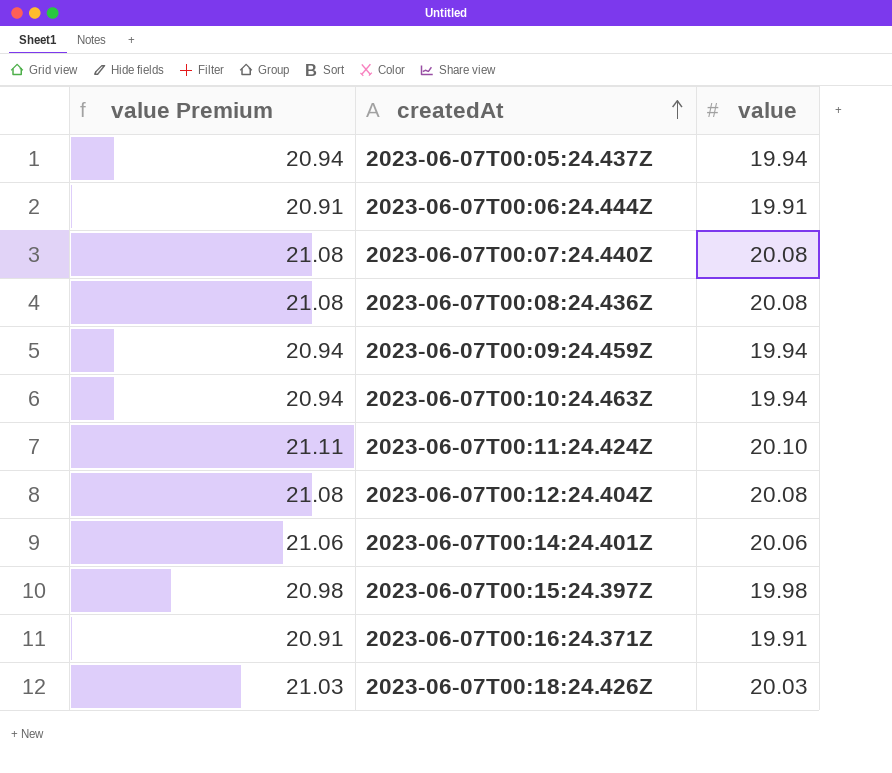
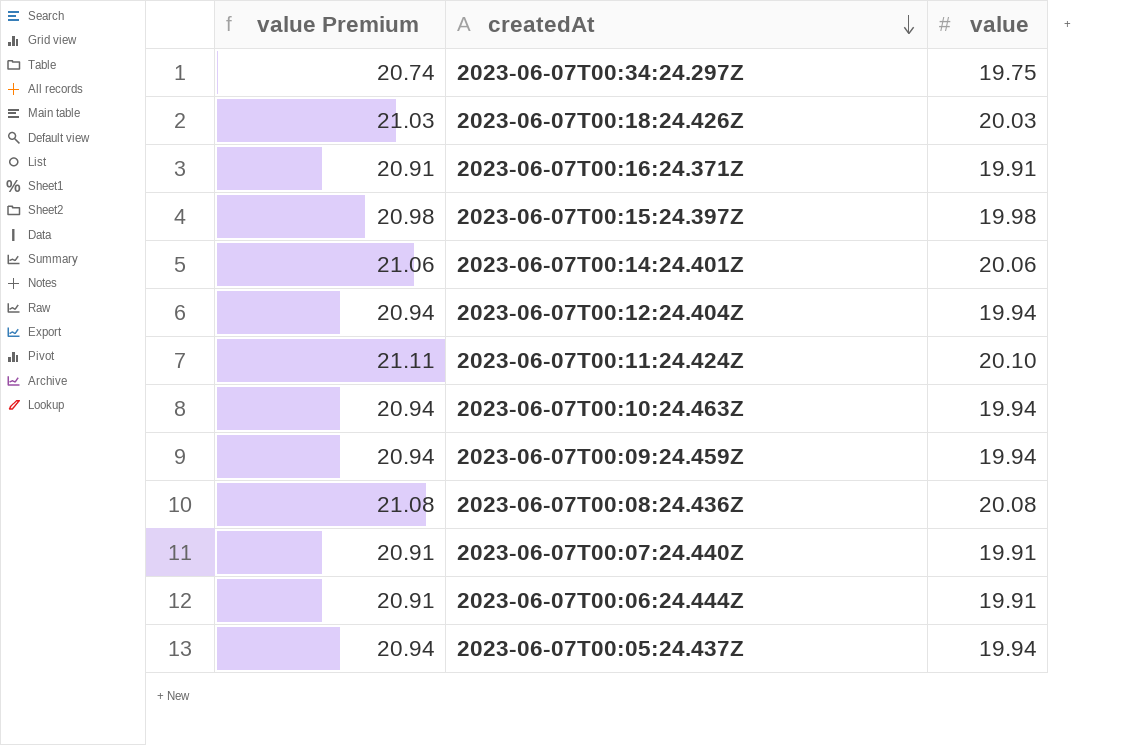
row order: createdAt ascending -> createdAt descending
row 2023-06-07T00:34:24.297Z: none -> 20.74 | 19.75
2023-06-07T00:12:24.404Z | value Premium: 21.08 -> 20.94
2023-06-07T00:12:24.404Z | value: 20.08 -> 19.94
2023-06-07T00:07:24.440Z | value Premium: 21.08 -> 20.91
2023-06-07T00:07:24.440Z | value: 20.08 -> 19.91

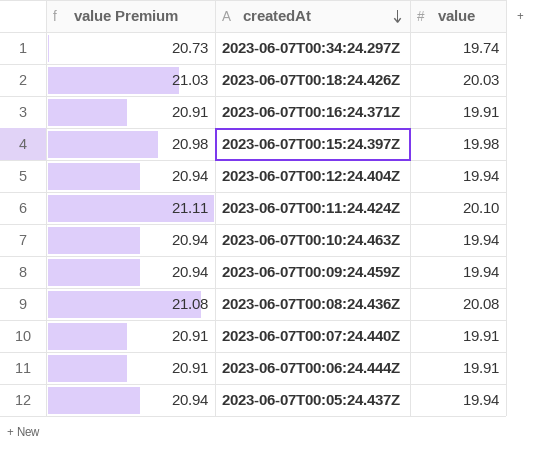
row 2023-06-07T00:14:24.401Z: 21.06 | 20.06 -> none
2023-06-07T00:34:24.297Z | value Premium: 20.74 -> 20.73
2023-06-07T00:34:24.297Z | value: 19.75 -> 19.74

